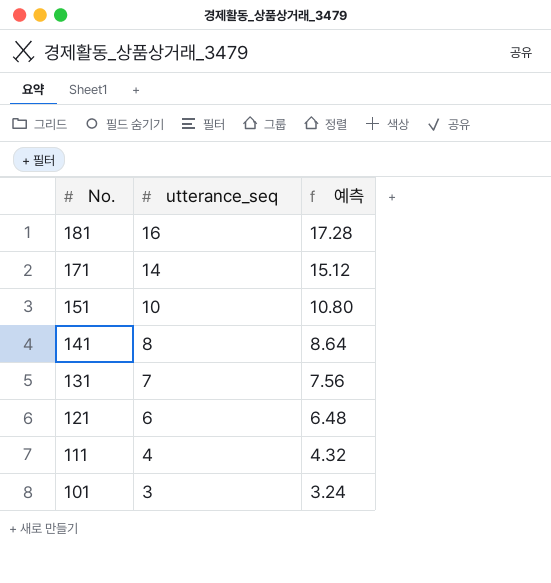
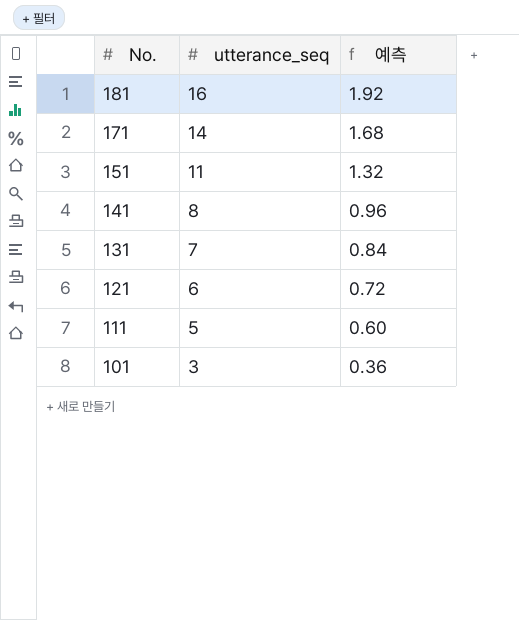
column 예측 | formula: [utterance_seq] * 1.08 -> [utterance_seq] * 0.12
151 | utterance_seq: 10 -> 11
111 | utterance_seq: 4 -> 5

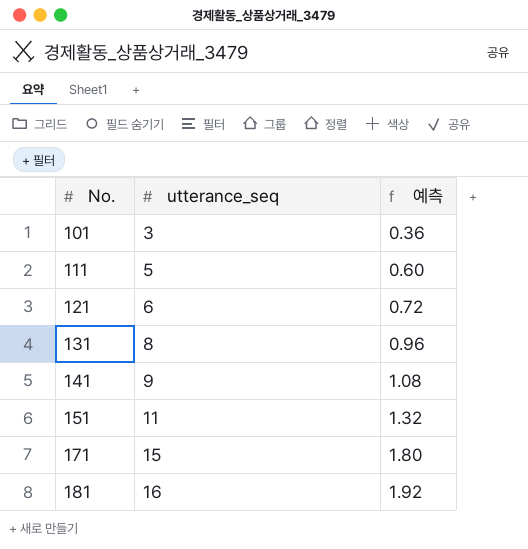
row order: No. descending -> No. ascending
131 | utterance_seq: 7 -> 8
131 | 예측: 0.84 -> 0.96
141 | utterance_seq: 8 -> 9
141 | 예측: 0.96 -> 1.08
171 | utterance_seq: 14 -> 15
171 | 예측: 1.68 -> 1.80

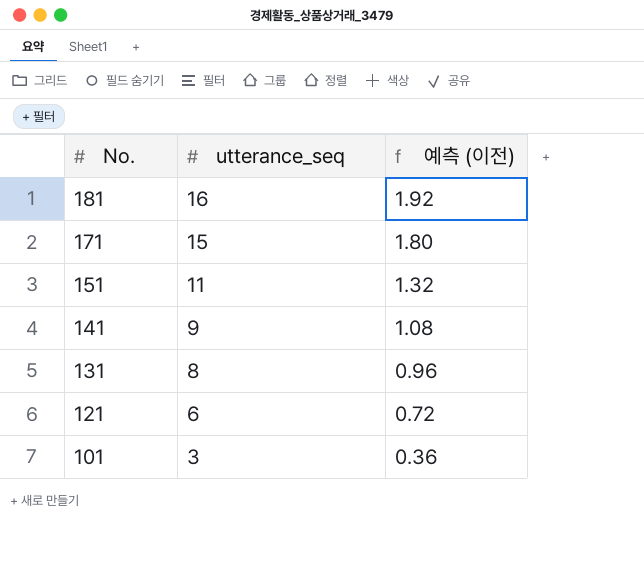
row order: No. ascending -> No. descending
column name: 예측 -> 예측 (이전)
row 111: 5 | 0.60 -> none

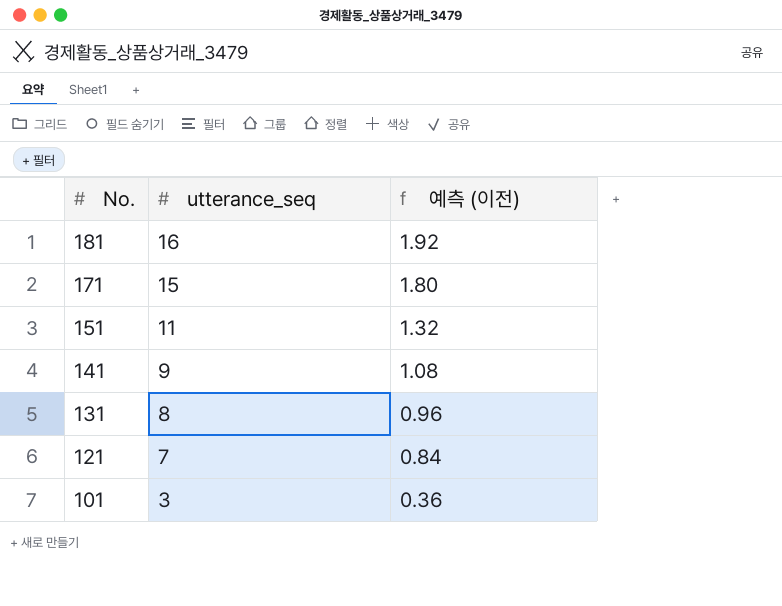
121 | utterance_seq: 6 -> 7
121 | 예측 (이전): 0.72 -> 0.84

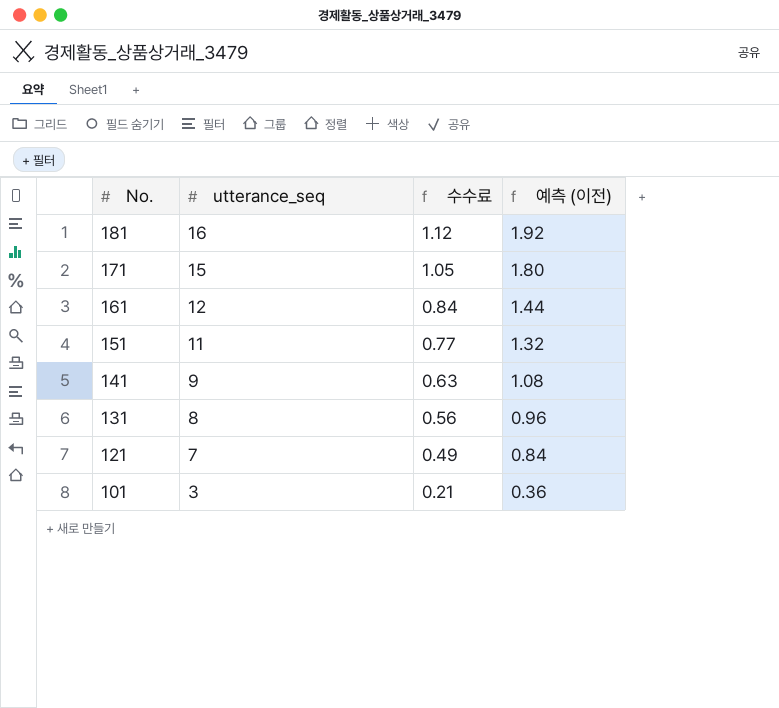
column 수수료 | formula: none -> [utterance_seq] * 0.07
row 161: none -> 12 | 0.84 | 1.44

